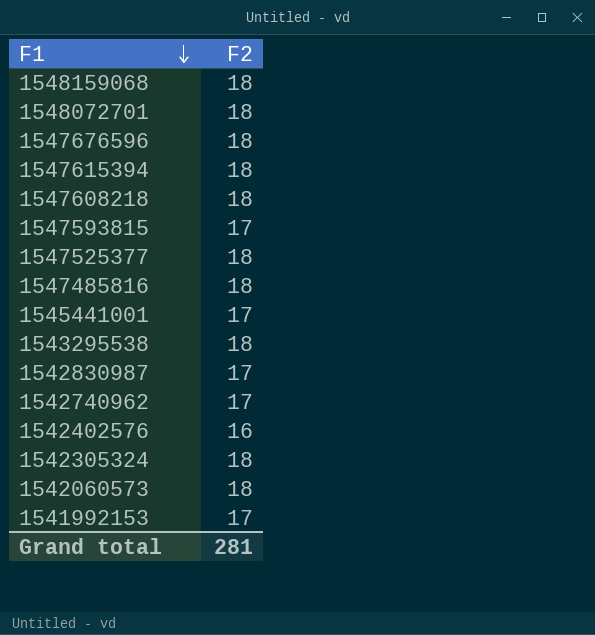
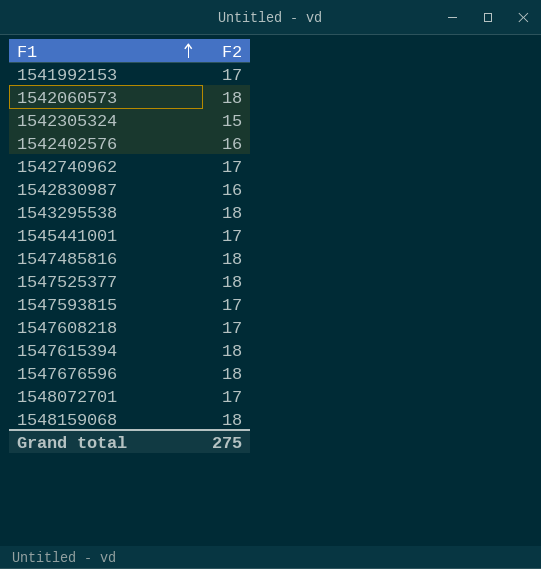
row order: F1 descending -> F1 ascending
1542305324 | F2: 18 -> 15
1542830987 | F2: 17 -> 16
1547608218 | F2: 18 -> 17
1548072701 | F2: 18 -> 17
Grand total | F2: 281 -> 275

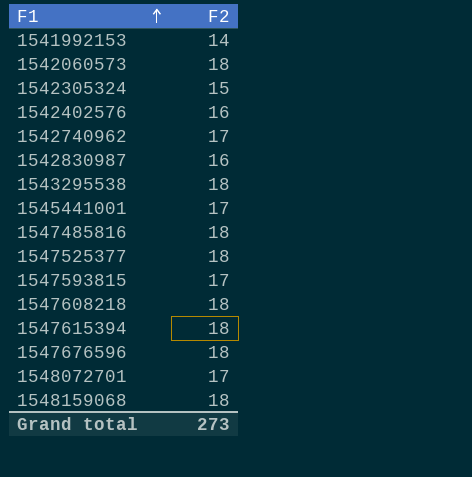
1541992153 | F2: 17 -> 14
1547608218 | F2: 17 -> 18
Grand total | F2: 275 -> 273

